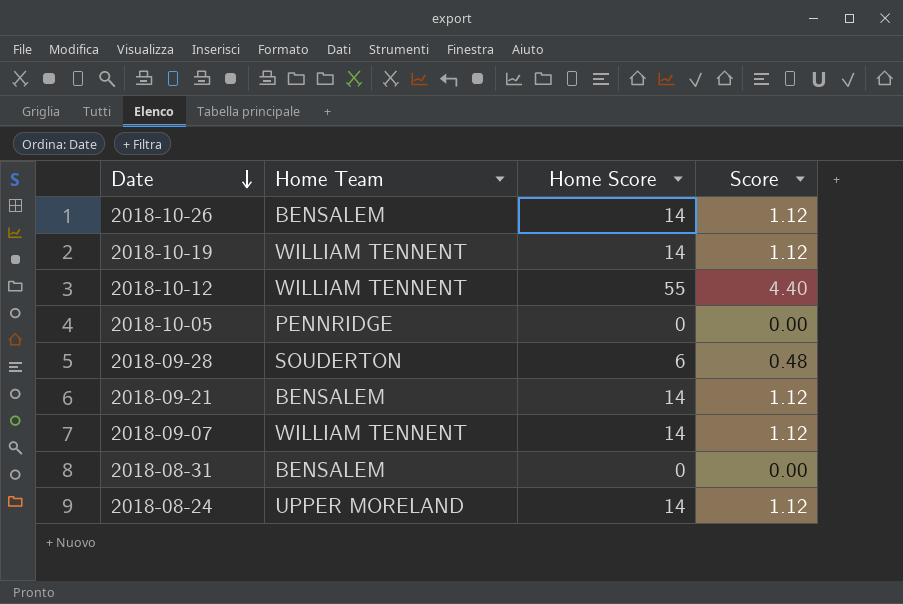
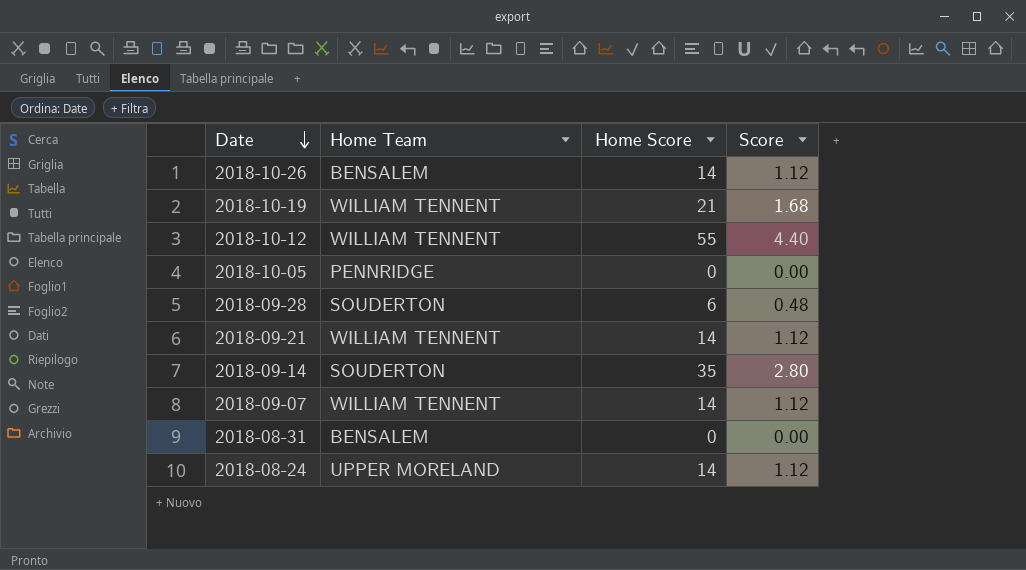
2018-10-19 | Home Score: 14 -> 21
2018-10-19 | Score: 1.12 -> 1.68
2018-09-21 | Home Team: BENSALEM -> WILLIAM TENNENT
row 2018-09-14: none -> SOUDERTON | 35 | 2.80

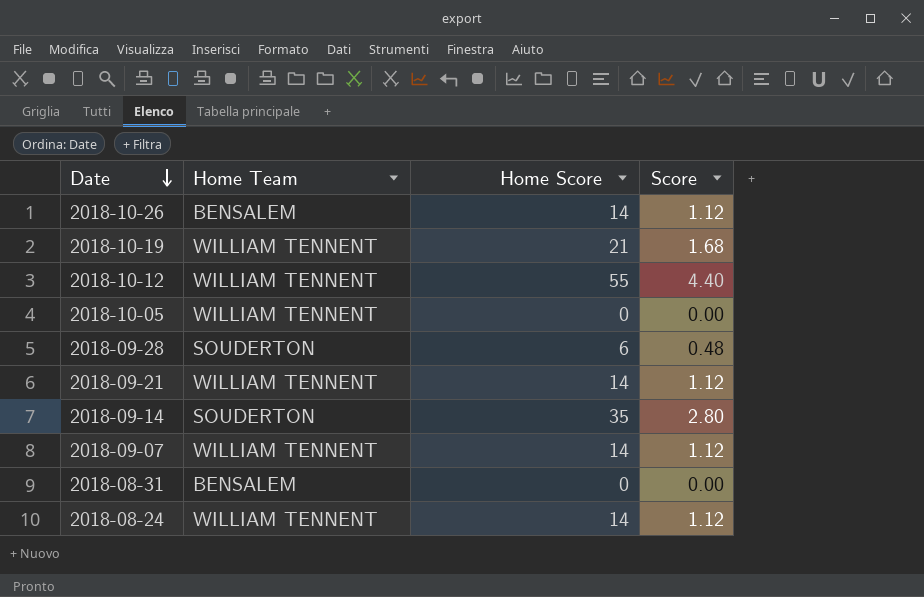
2018-10-05 | Home Team: PENNRIDGE -> WILLIAM TENNENT
2018-08-24 | Home Team: UPPER MORELAND -> WILLIAM TENNENT

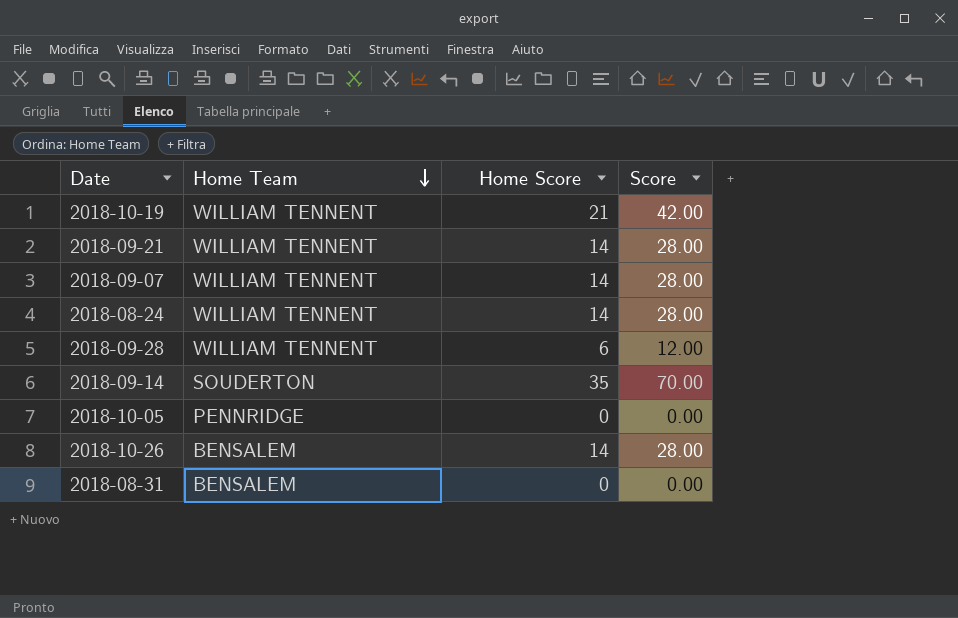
row order: Date descending -> Home Team descending
column Score | formula: [Home Score] * 0.08 -> [Home Score] * 2
row 2018-10-12: WILLIAM TENNENT | 55 | 4.40 -> none
2018-09-28 | Home Team: SOUDERTON -> WILLIAM TENNENT
2018-10-05 | Home Team: WILLIAM TENNENT -> PENNRIDGE

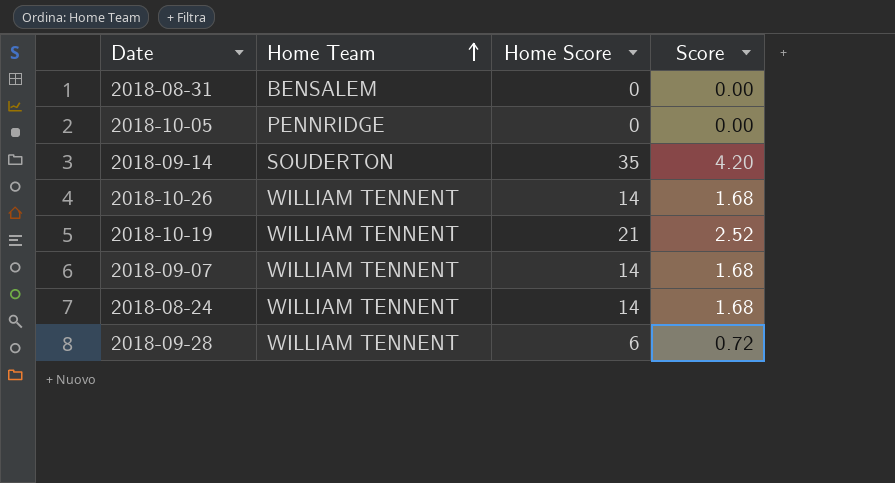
row order: Home Team descending -> Home Team ascending
column Score | formula: [Home Score] * 2 -> [Home Score] * 0.12
row 2018-09-21: WILLIAM TENNENT | 14 | 28.00 -> none
2018-10-26 | Home Team: BENSALEM -> WILLIAM TENNENT

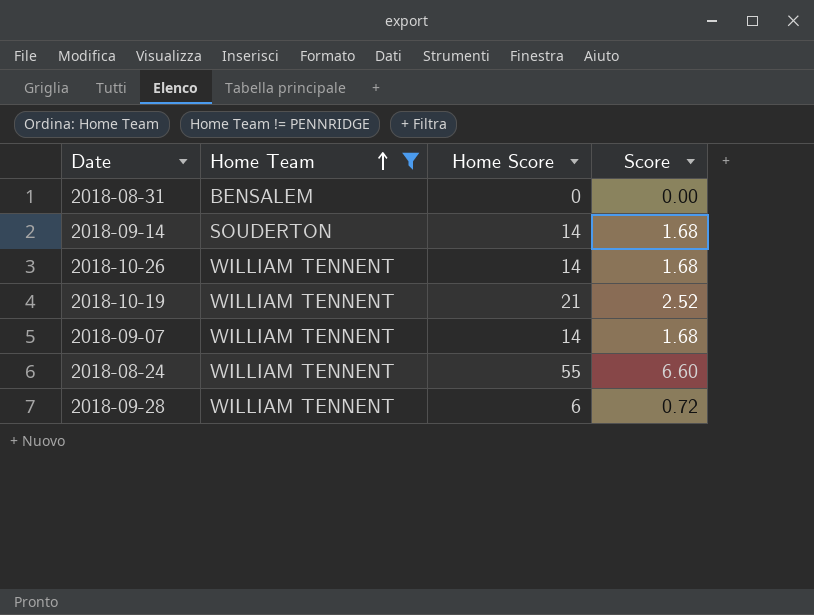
filter: none -> Home Team != PENNRIDGE
2018-09-14 | Home Score: 35 -> 14
2018-09-14 | Score: 4.20 -> 1.68
2018-08-24 | Home Score: 14 -> 55
2018-08-24 | Score: 1.68 -> 6.60

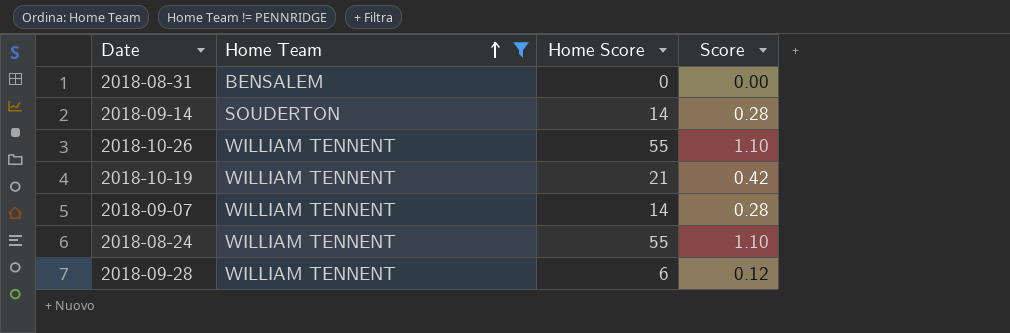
column Score | formula: [Home Score] * 0.12 -> [Home Score] * 0.02
2018-10-26 | Home Score: 14 -> 55

